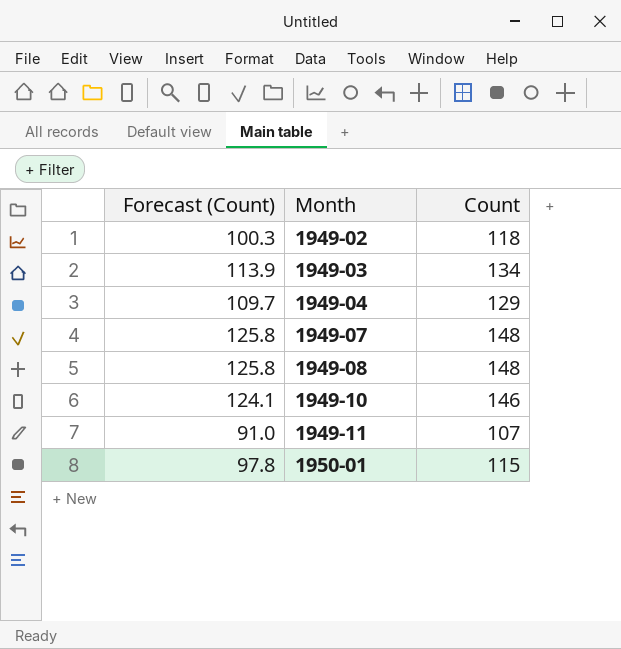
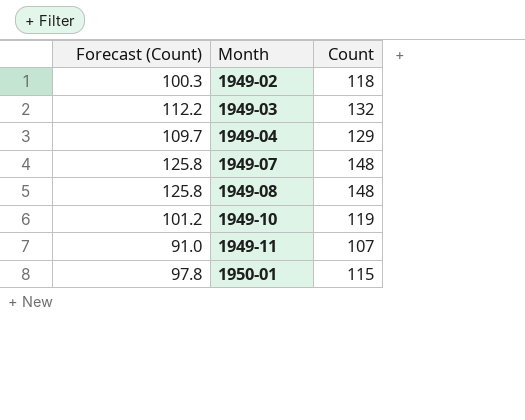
1949-03 | Forecast (Count): 113.9 -> 112.2
1949-03 | Count: 134 -> 132
1949-10 | Forecast (Count): 124.1 -> 101.2
1949-10 | Count: 146 -> 119

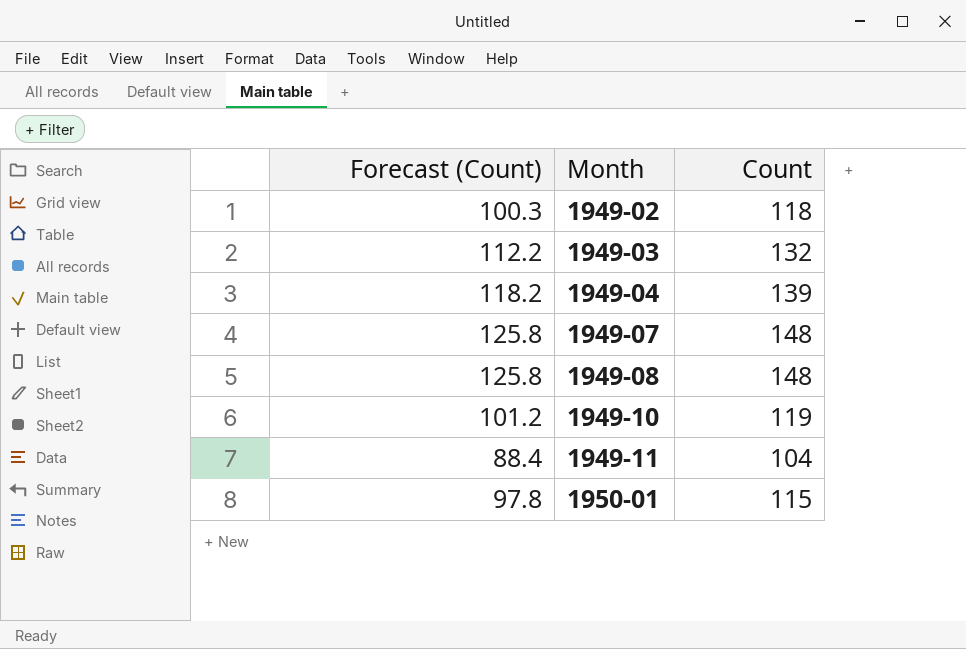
1949-04 | Forecast (Count): 109.7 -> 118.2
1949-04 | Count: 129 -> 139
1949-11 | Forecast (Count): 91.0 -> 88.4
1949-11 | Count: 107 -> 104

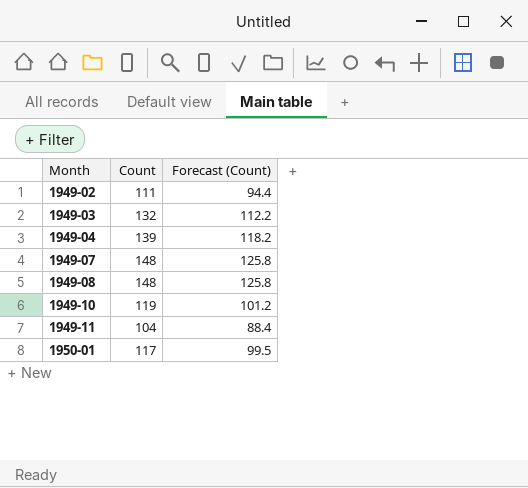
column Forecast (Count) | position: 1 -> 3
1949-02 | Count: 118 -> 111
1949-02 | Forecast (Count): 100.3 -> 94.4
1950-01 | Count: 115 -> 117
1950-01 | Forecast (Count): 97.8 -> 99.5

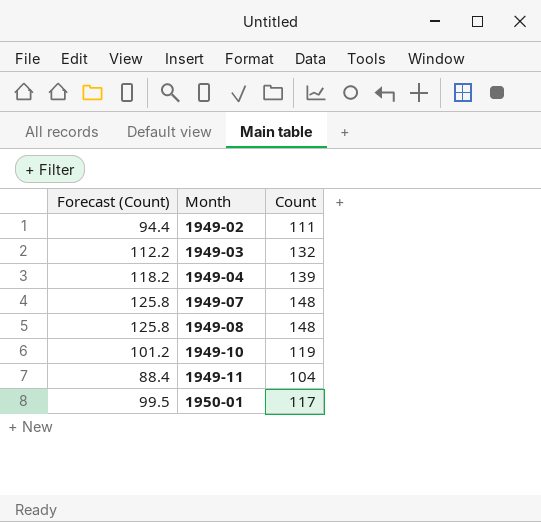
column Forecast (Count) | position: 3 -> 1

